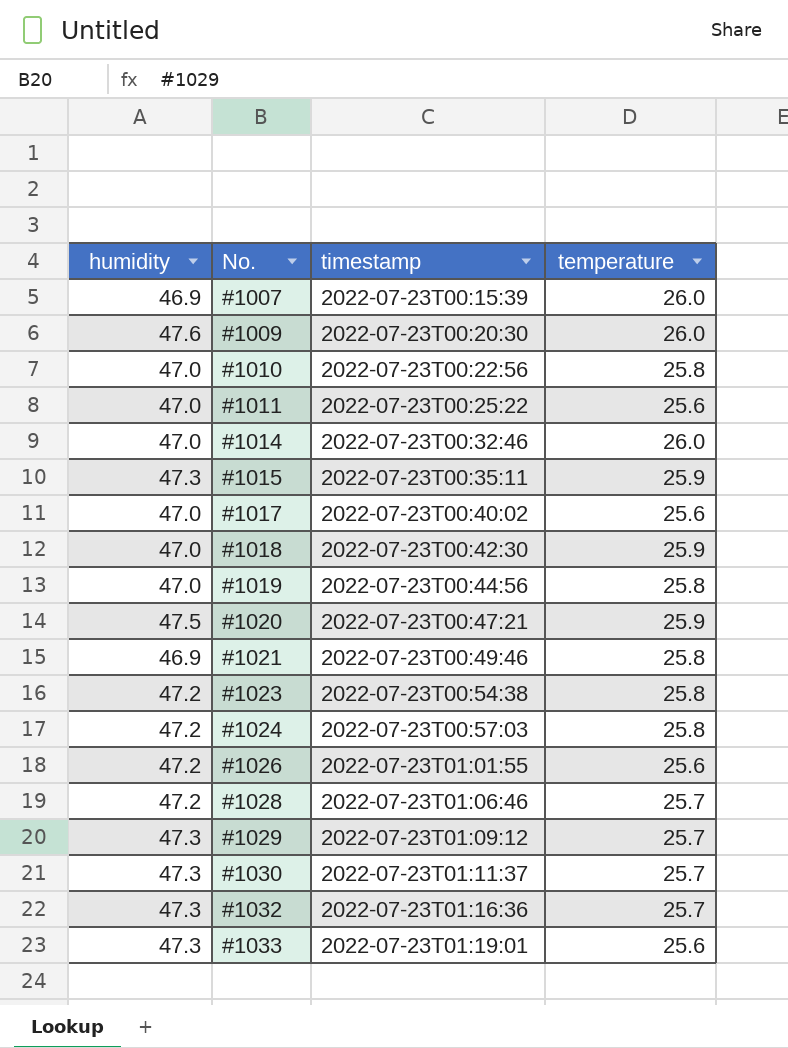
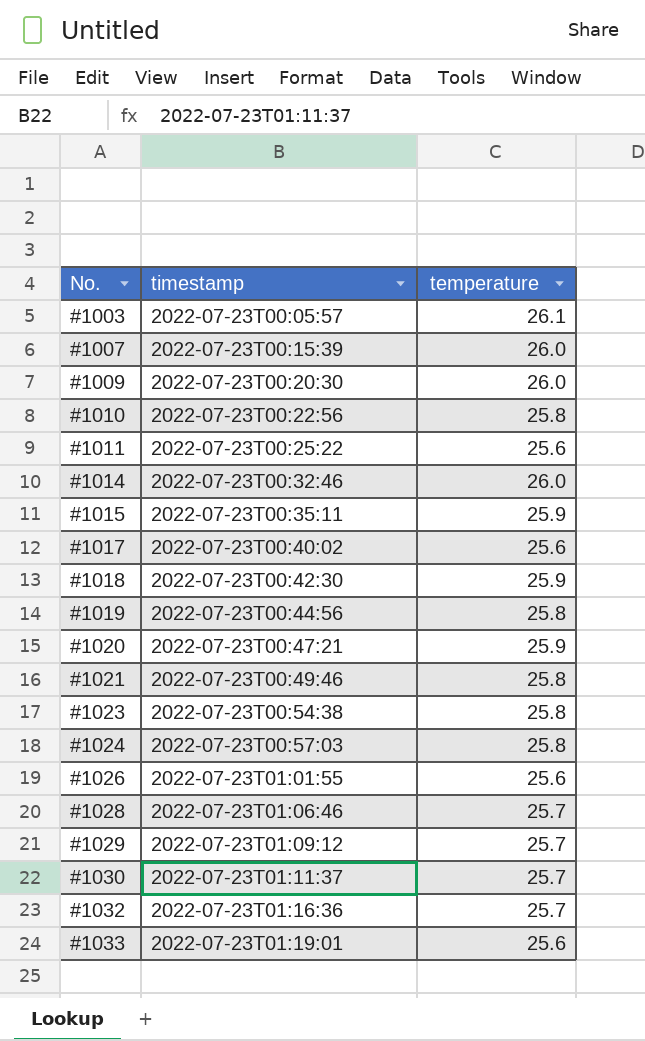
column humidity | position: 1 -> none
row #1003: none -> 2022-07-23T00:05:57 | 26.1

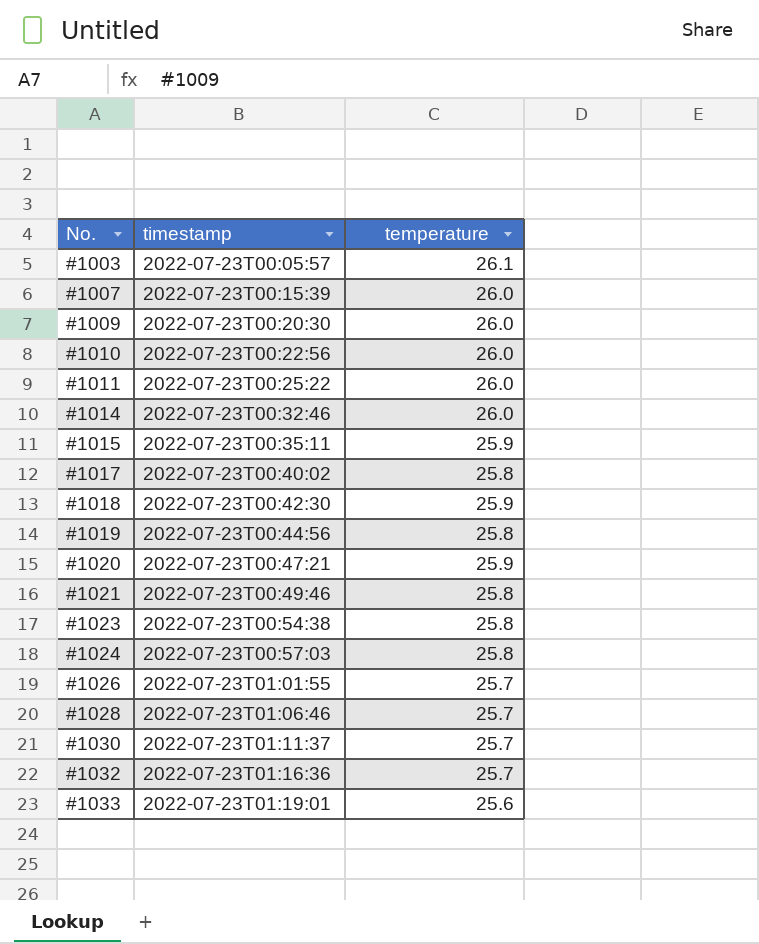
row #1029: 2022-07-23T01:09:12 | 25.7 -> none
#1010 | temperature: 25.8 -> 26.0
#1011 | temperature: 25.6 -> 26.0
#1017 | temperature: 25.6 -> 25.8
#1026 | temperature: 25.6 -> 25.7

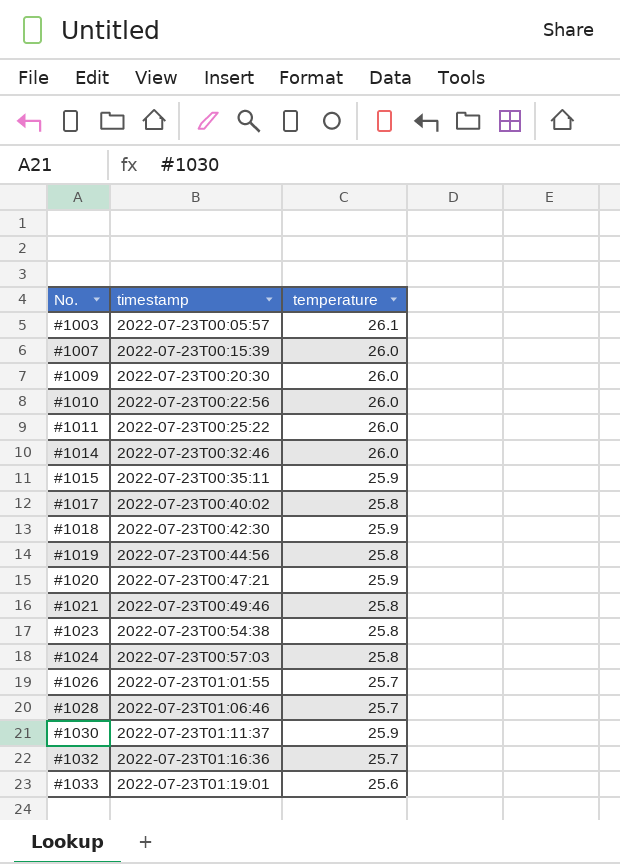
#1030 | temperature: 25.7 -> 25.9

